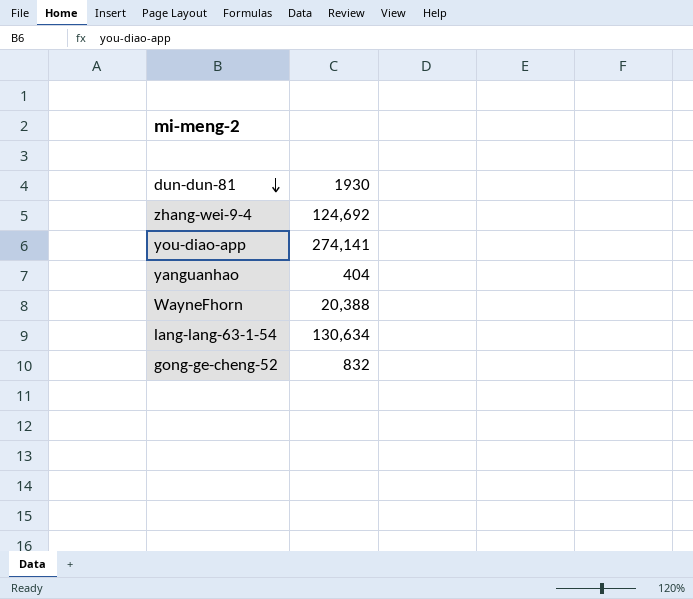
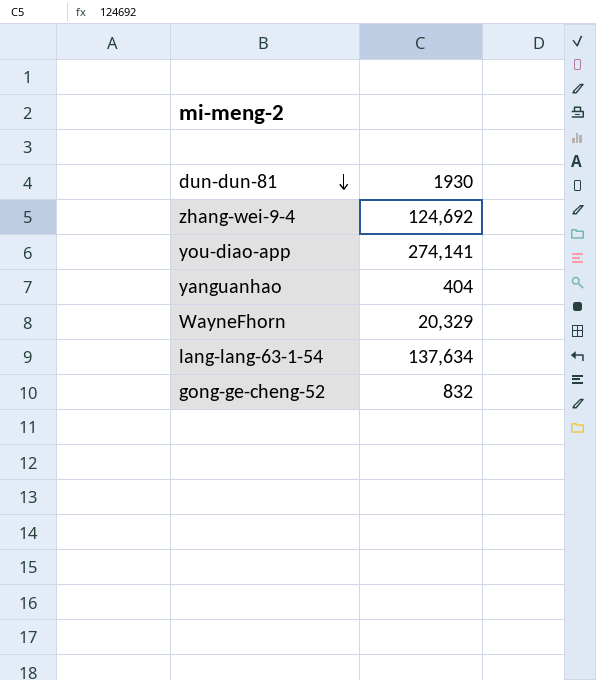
WayneFhorn | 1930: 20,388 -> 20,329
lang-lang-63-1-54 | 1930: 130,634 -> 137,634

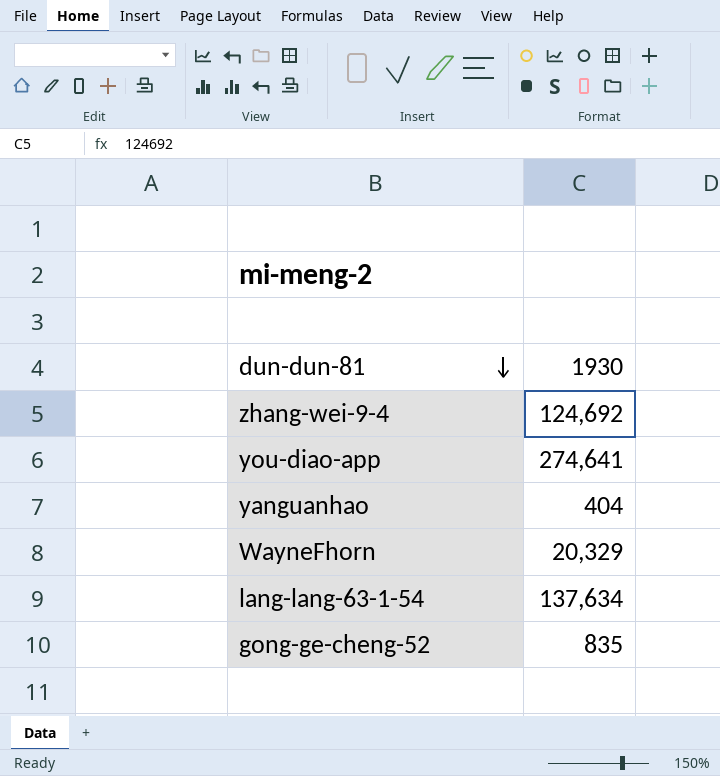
you-diao-app | 1930: 274,141 -> 274,641
gong-ge-cheng-52 | 1930: 832 -> 835

